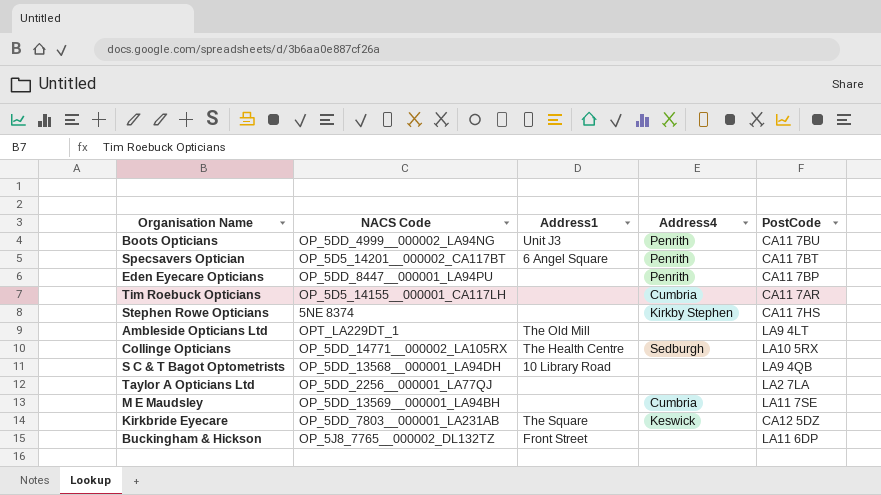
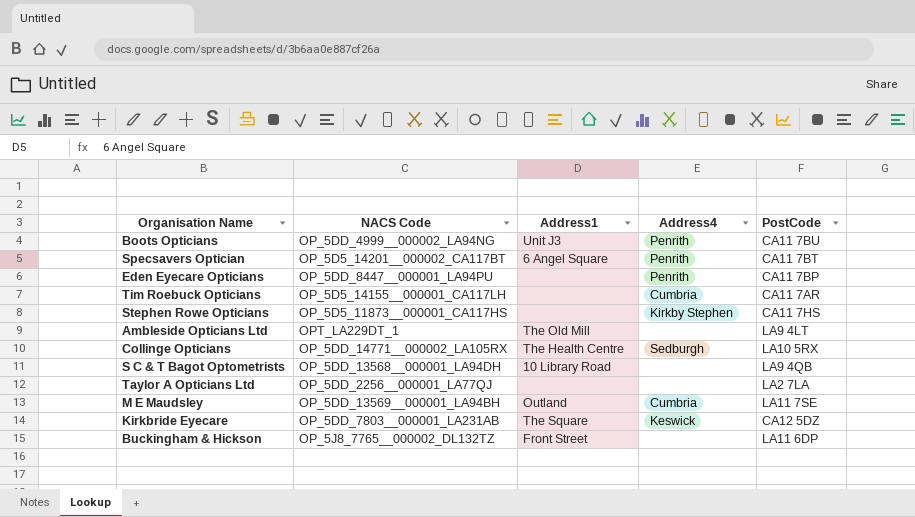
Stephen Rowe Opticians | NACS Code: 5NE 8374 -> OP_5D5_11873__000001_CA117HS
M E Maudsley | Address1: none -> Outland

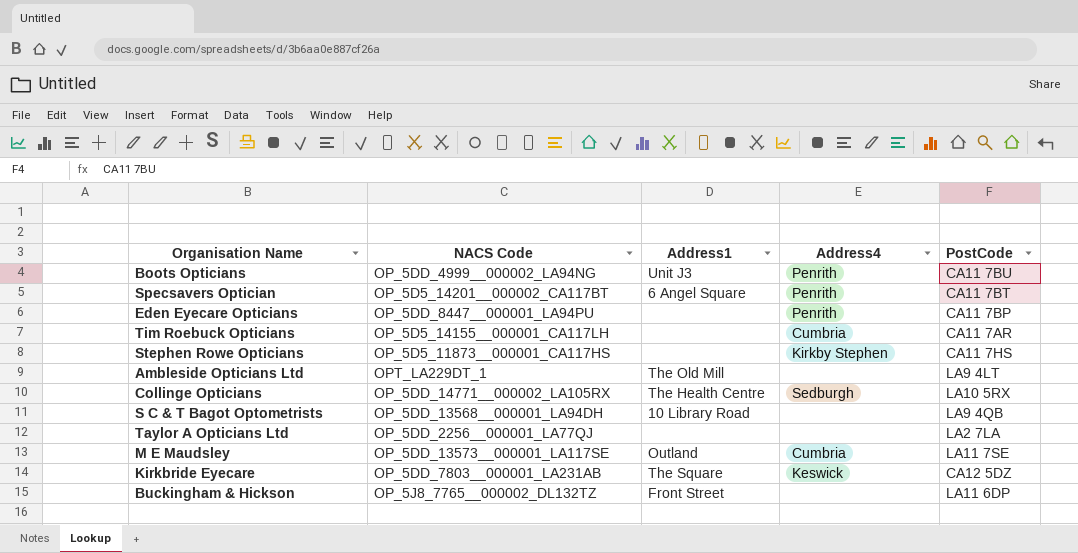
M E Maudsley | NACS Code: OP_5DD_13569__000001_LA94BH -> OP_5DD_13573__000001_LA117SE

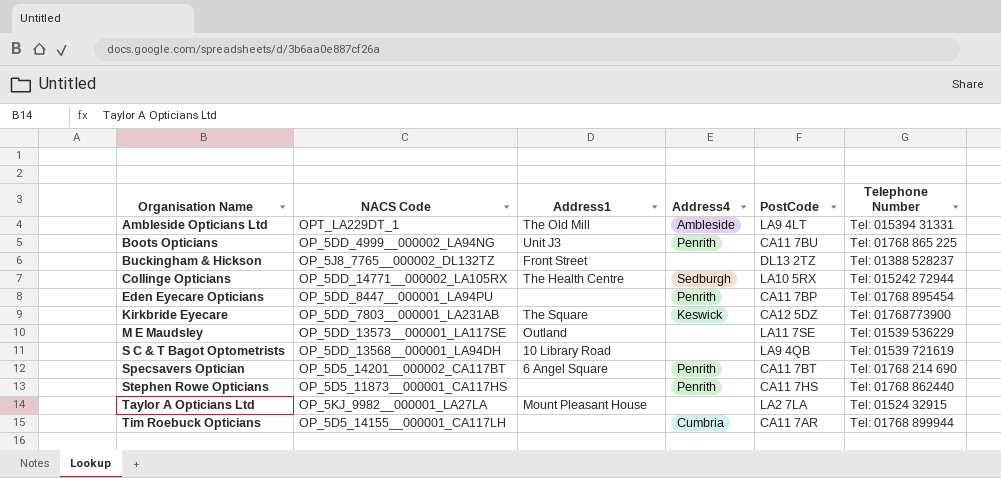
row order: none -> Organisation Name ascending
column Telephone Number | position: none -> 6
Ambleside Opticians Ltd | Address4: none -> Ambleside
Buckingham & Hickson | PostCode: LA11 6DP -> DL13 2TZ
M E Maudsley | Address4: Cumbria -> none
Stephen Rowe Opticians | Address4: Kirkby Stephen -> Penrith
Taylor A Opticians Ltd | NACS Code: OP_5DD_2256__000001_LA77QJ -> OP_5KJ_9982__000001_LA27LA
Taylor A Opticians Ltd | Address1: none -> Mount Pleasant House

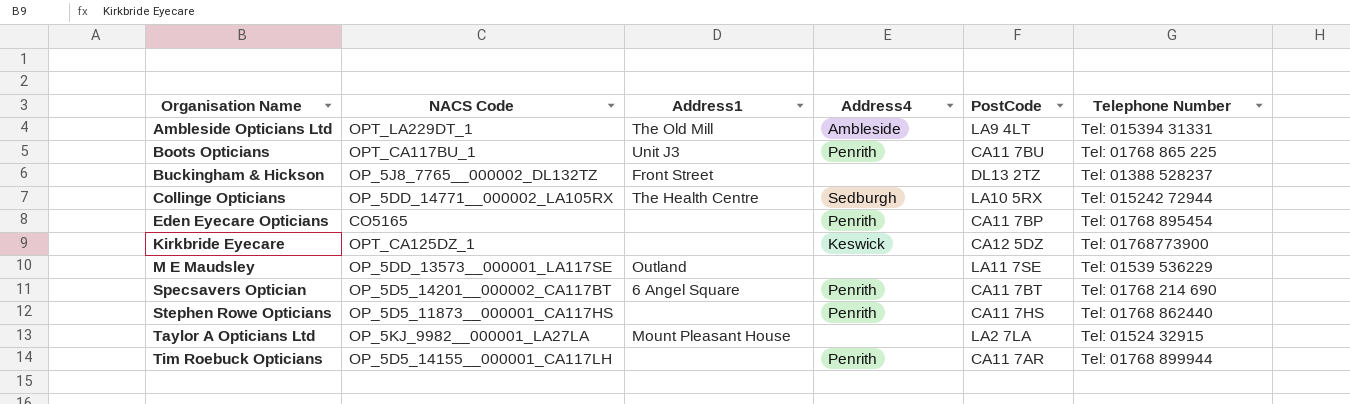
row S C & T Bagot Optometrists: OP_5DD_13568__000001_LA94DH | 10 Library Road | none | LA9 4QB | Tel: 01539 721619 -> none
Boots Opticians | NACS Code: OP_5DD_4999__000002_LA94NG -> OPT_CA117BU_1
Eden Eyecare Opticians | NACS Code: OP_5DD_8447__000001_LA94PU -> CO5165
Kirkbride Eyecare | NACS Code: OP_5DD_7803__000001_LA231AB -> OPT_CA125DZ_1
Kirkbride Eyecare | Address1: The Square -> none
Tim Roebuck Opticians | Address4: Cumbria -> Penrith

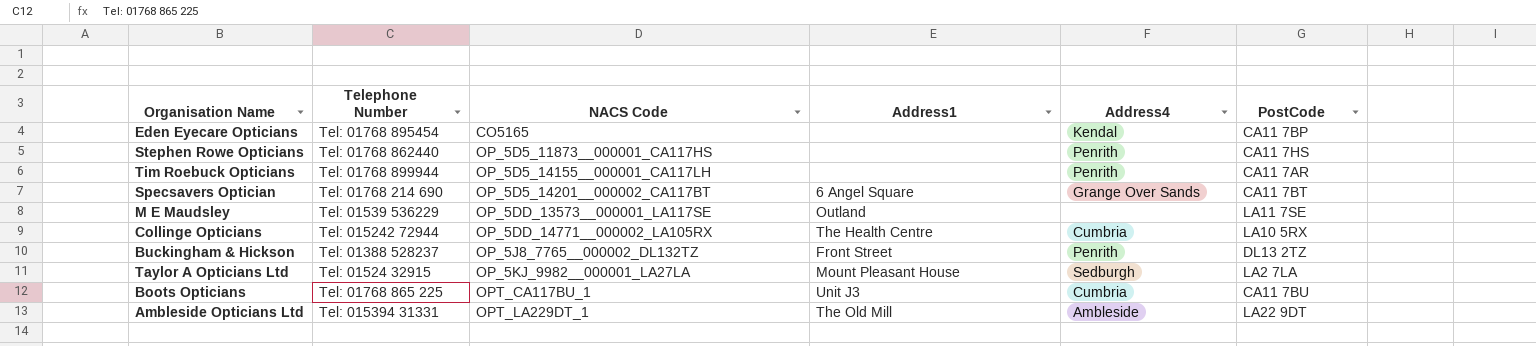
row order: Organisation Name ascending -> NACS Code ascending
column Telephone Number | position: 6 -> 2
row Kirkbride Eyecare: OPT_CA125DZ_1 | none | Keswick | CA12 5DZ | Tel: 01768773900 -> none
Eden Eyecare Opticians | Address4: Penrith -> Kendal
Specsavers Optician | Address4: Penrith -> Grange Over Sands
Collinge Opticians | Address4: Sedburgh -> Cumbria
Buckingham & Hickson | Address4: none -> Penrith
Taylor A Opticians Ltd | Address4: none -> Sedburgh
Boots Opticians | Address4: Penrith -> Cumbria
Ambleside Opticians Ltd | PostCode: LA9 4LT -> LA22 9DT

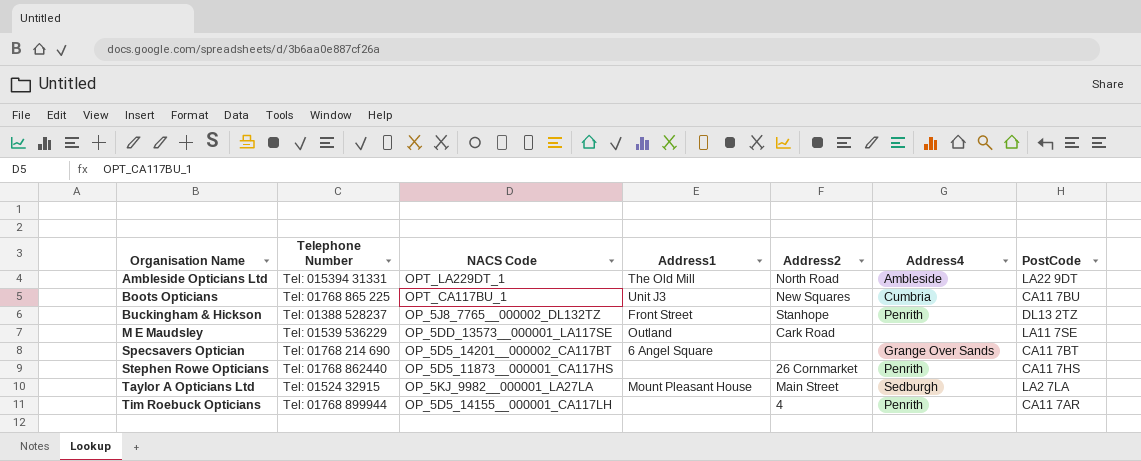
row order: NACS Code ascending -> Organisation Name ascending
column Address2 | position: none -> 5
row Eden Eyecare Opticians: Tel: 01768 895454 | CO5165 | none | Kendal | CA11 7BP -> none
row Collinge Opticians: Tel: 015242 72944 | OP_5DD_14771__000002_LA105RX | The Health Centre | Cumbria | LA10 5RX -> none

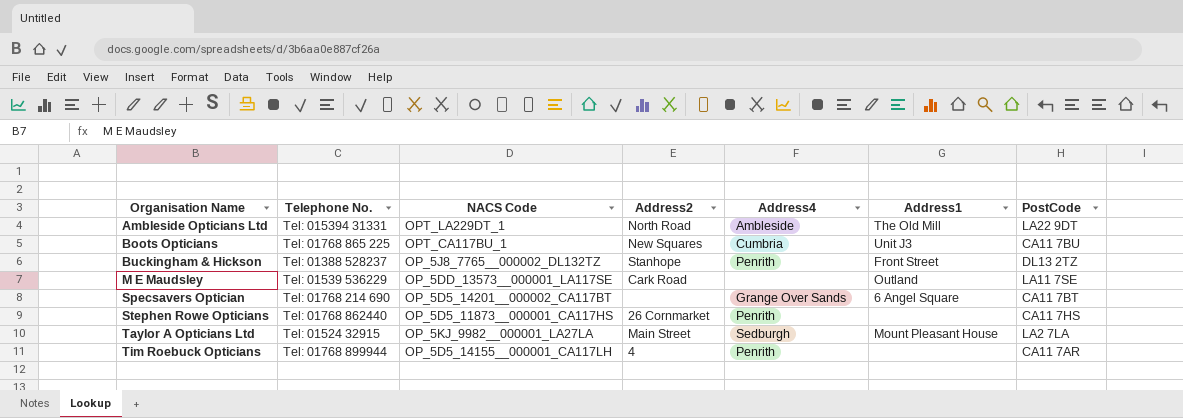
column name: Telephone Number -> Telephone No.
column Address1 | position: 4 -> 6

